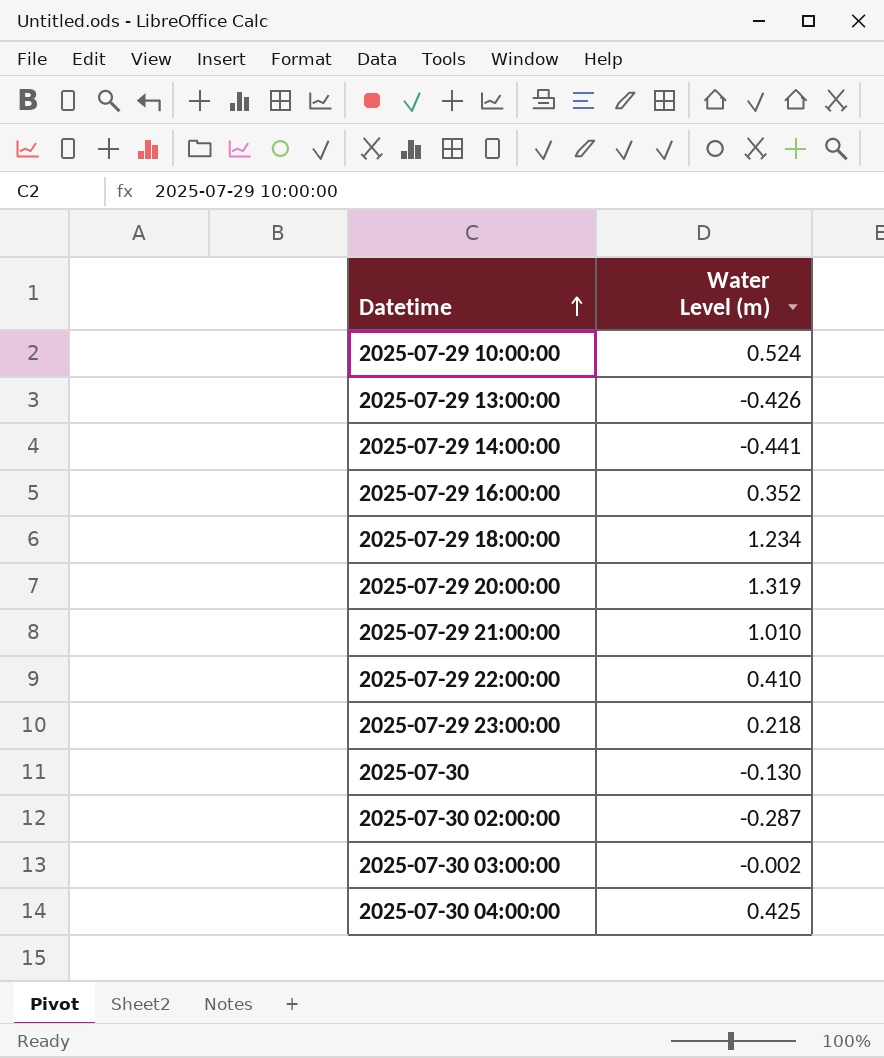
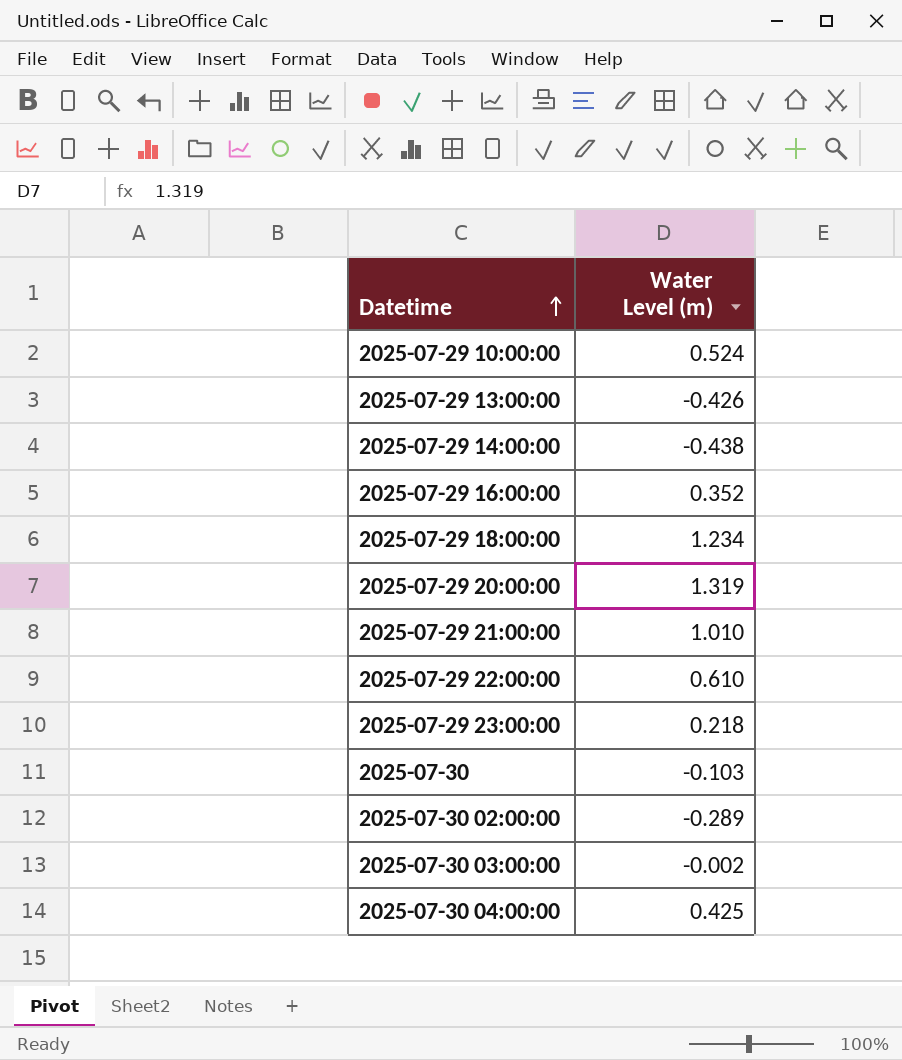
2025-07-29 14:00:00 | Water Level (m): -0.441 -> -0.438
2025-07-29 22:00:00 | Water Level (m): 0.410 -> 0.610
2025-07-30 | Water Level (m): -0.130 -> -0.103
2025-07-30 02:00:00 | Water Level (m): -0.287 -> -0.289

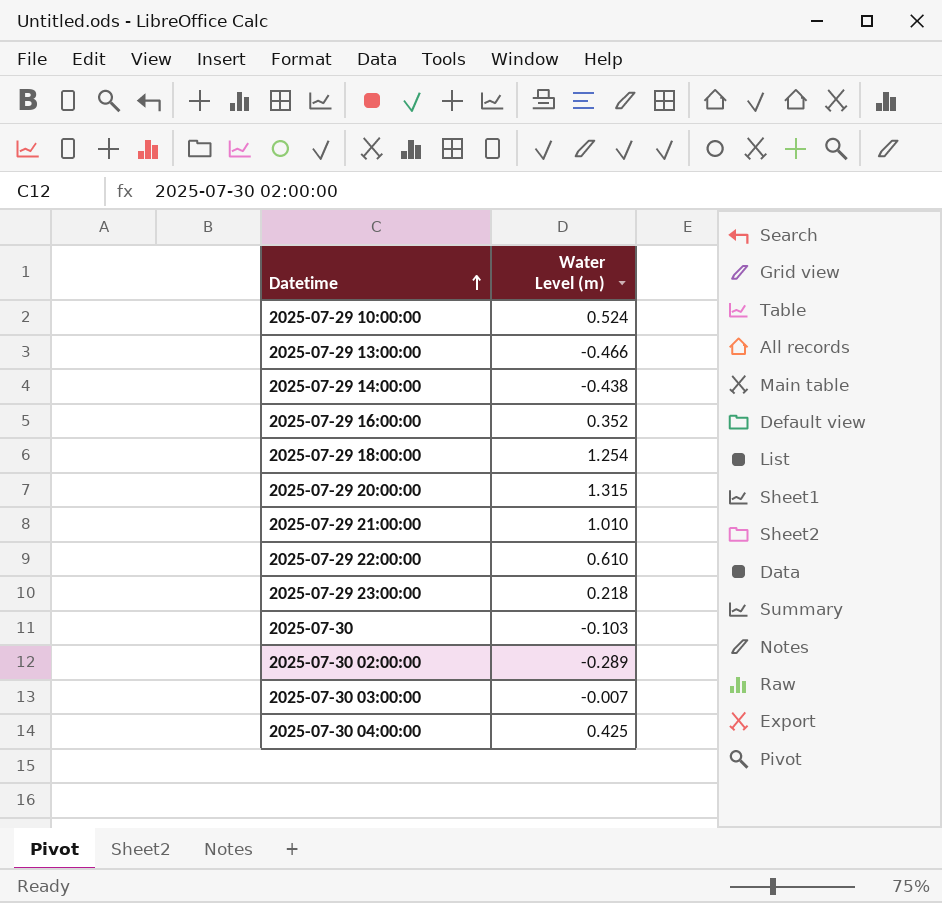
2025-07-29 13:00:00 | Water Level (m): -0.426 -> -0.466
2025-07-29 18:00:00 | Water Level (m): 1.234 -> 1.254
2025-07-29 20:00:00 | Water Level (m): 1.319 -> 1.315
2025-07-30 03:00:00 | Water Level (m): -0.002 -> -0.007

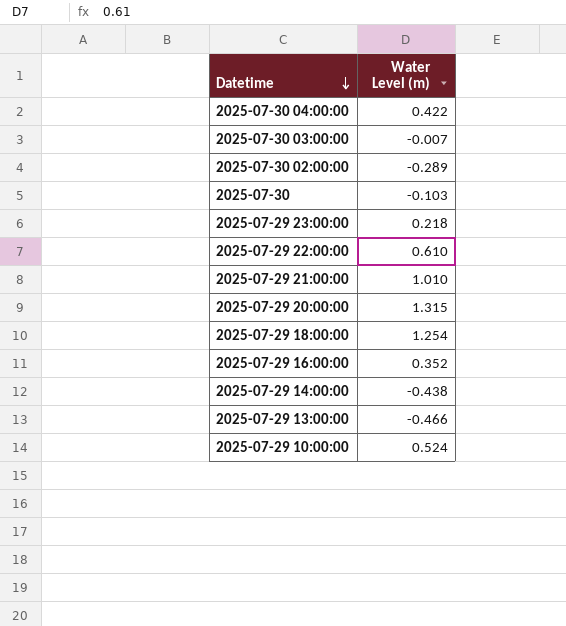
row order: Datetime ascending -> Datetime descending
2025-07-30 04:00:00 | Water Level (m): 0.425 -> 0.422

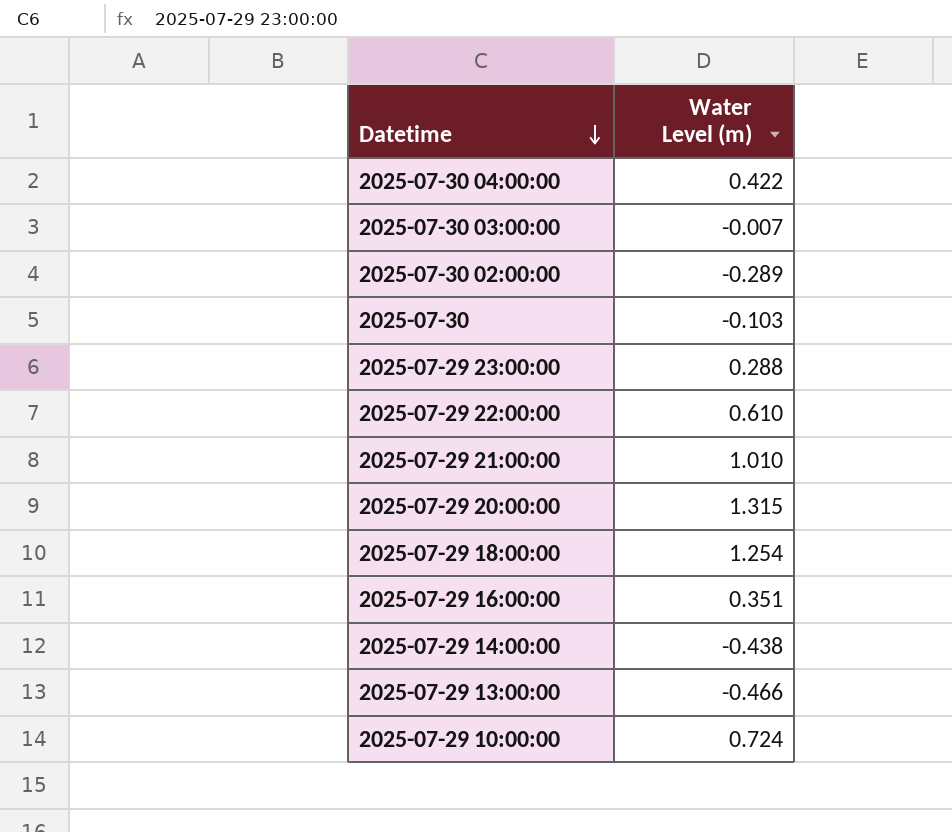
2025-07-29 23:00:00 | Water Level (m): 0.218 -> 0.288
2025-07-29 16:00:00 | Water Level (m): 0.352 -> 0.351
2025-07-29 10:00:00 | Water Level (m): 0.524 -> 0.724

